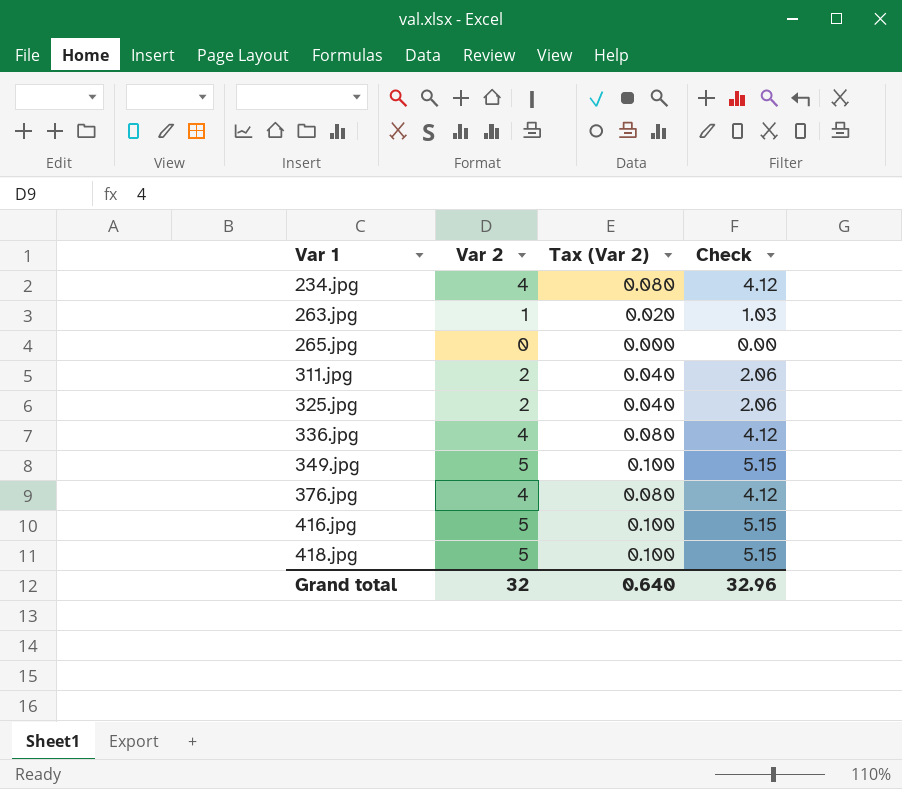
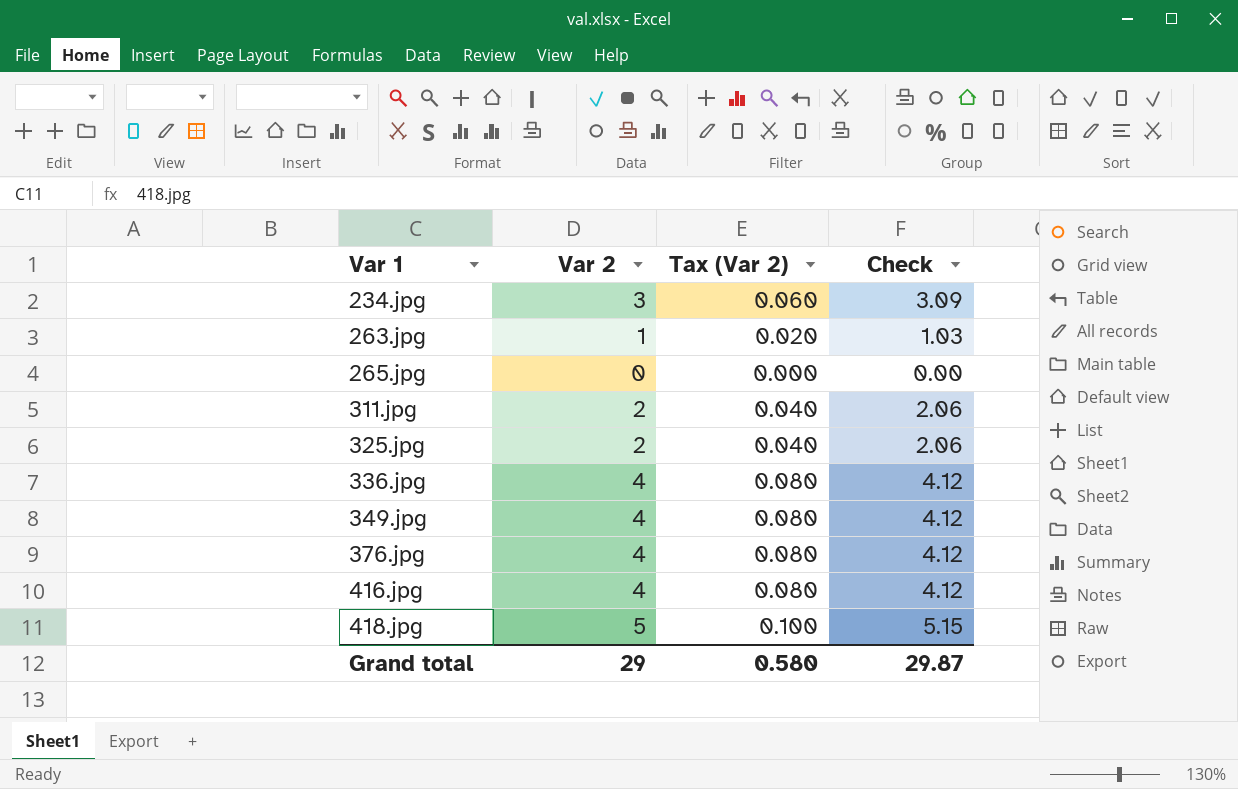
234.jpg | Var 2: 4 -> 3
234.jpg | Tax (Var 2): 0.080 -> 0.060
234.jpg | Check: 4.12 -> 3.09
349.jpg | Var 2: 5 -> 4
349.jpg | Tax (Var 2): 0.100 -> 0.080
349.jpg | Check: 5.15 -> 4.12
416.jpg | Var 2: 5 -> 4
416.jpg | Tax (Var 2): 0.100 -> 0.080
416.jpg | Check: 5.15 -> 4.12
Grand total | Var 2: 32 -> 29
Grand total | Tax (Var 2): 0.640 -> 0.580
Grand total | Check: 32.96 -> 29.87

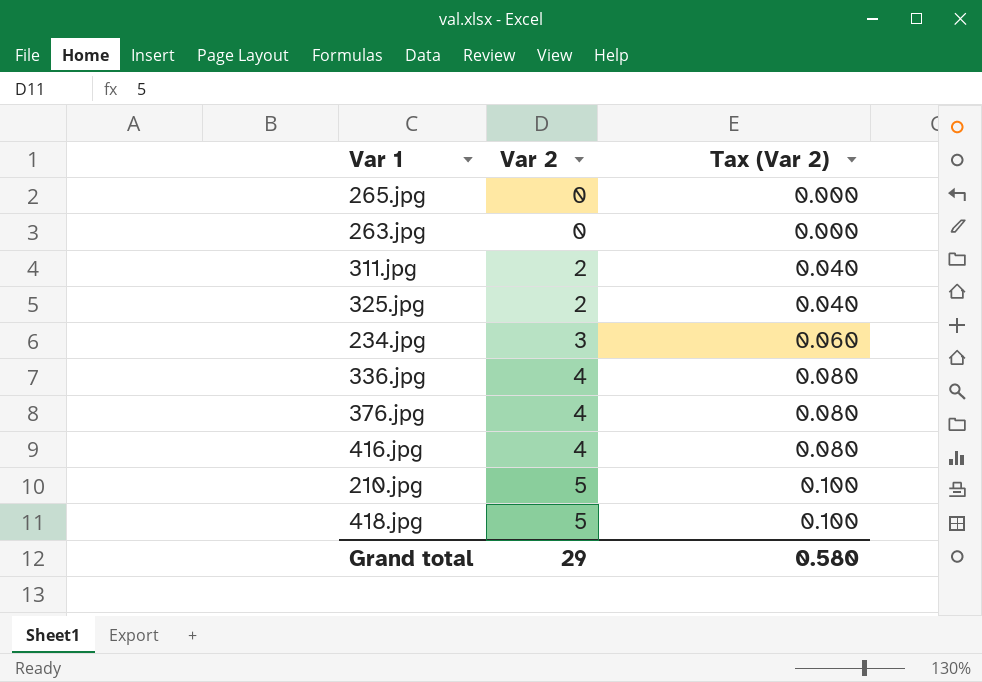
row order: Var 1 ascending -> Var 2 ascending
column Check | formula: [Var 2] * 1.03 -> none
row 349.jpg: 4 | 0.080 | 4.12 -> none
263.jpg | Var 2: 1 -> 0
263.jpg | Tax (Var 2): 0.020 -> 0.000
row 210.jpg: none -> 5 | 0.100

